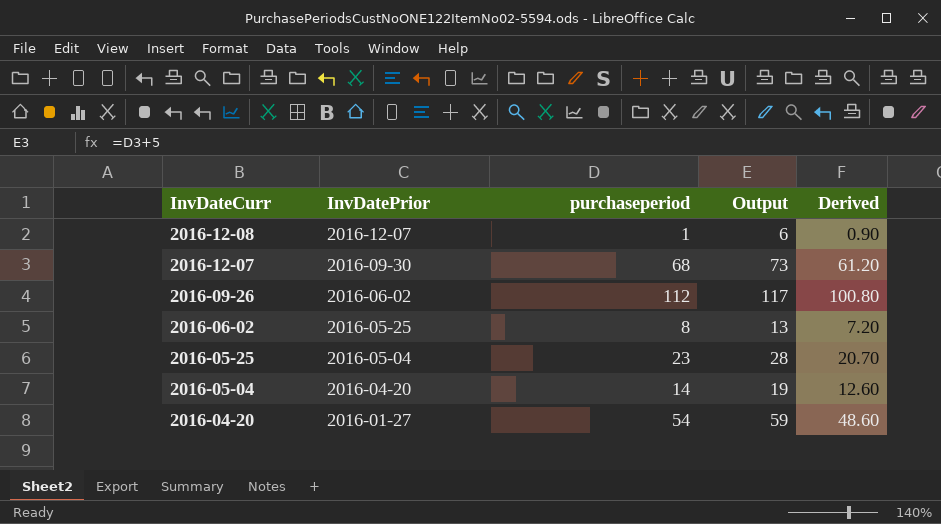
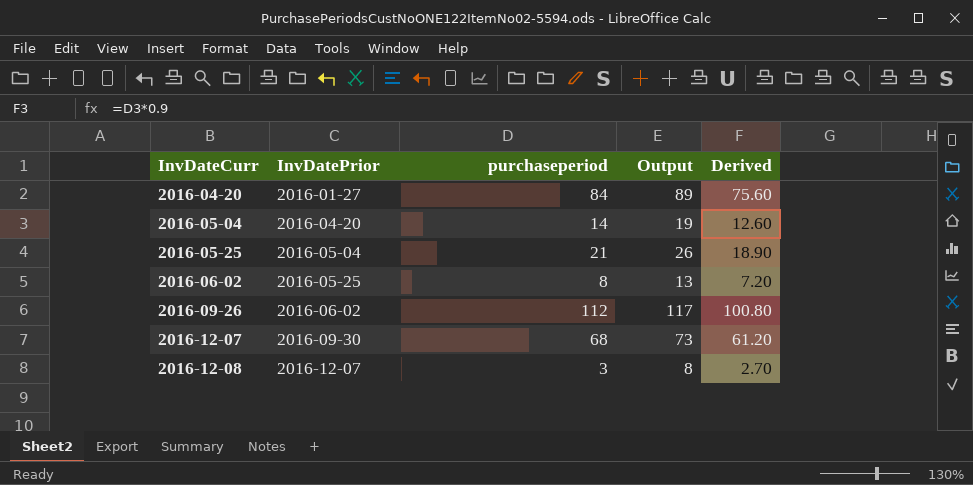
row order: InvDateCurr descending -> InvDateCurr ascending
2016-04-20 | purchaseperiod: 54 -> 84
2016-04-20 | Output: 59 -> 89
2016-04-20 | Derived: 48.60 -> 75.60
2016-05-25 | purchaseperiod: 23 -> 21
2016-05-25 | Output: 28 -> 26
2016-05-25 | Derived: 20.70 -> 18.90
2016-12-08 | purchaseperiod: 1 -> 3
2016-12-08 | Output: 6 -> 8
2016-12-08 | Derived: 0.90 -> 2.70

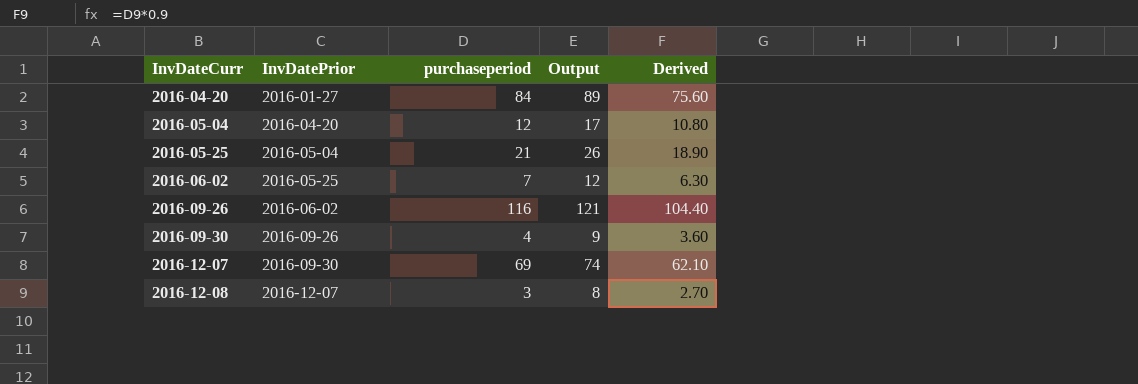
2016-05-04 | purchaseperiod: 14 -> 12
2016-05-04 | Output: 19 -> 17
2016-05-04 | Derived: 12.60 -> 10.80
2016-06-02 | purchaseperiod: 8 -> 7
2016-06-02 | Output: 13 -> 12
2016-06-02 | Derived: 7.20 -> 6.30
2016-09-26 | purchaseperiod: 112 -> 116
2016-09-26 | Output: 117 -> 121
2016-09-26 | Derived: 100.80 -> 104.40
row 2016-09-30: none -> 2016-09-26 | 4 | 9 | 3.60
2016-12-07 | purchaseperiod: 68 -> 69
2016-12-07 | Output: 73 -> 74
2016-12-07 | Derived: 61.20 -> 62.10

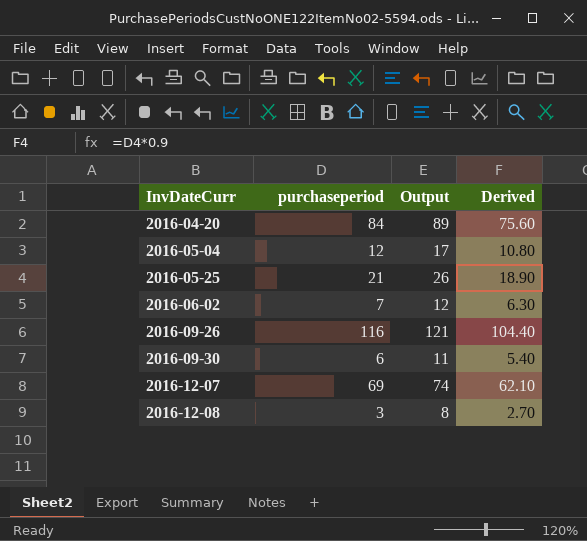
column InvDatePrior | position: 2 -> none
2016-09-30 | purchaseperiod: 4 -> 6
2016-09-30 | Output: 9 -> 11
2016-09-30 | Derived: 3.60 -> 5.40

